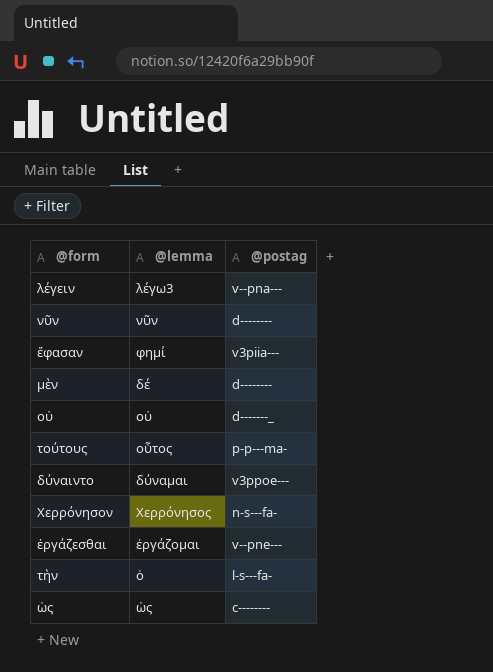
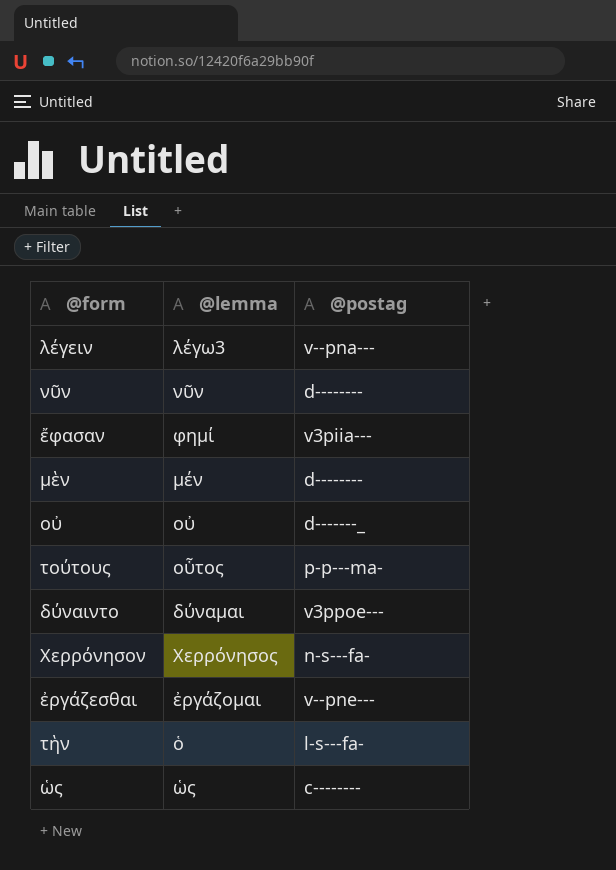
μὲν | @lemma: δέ -> μέν

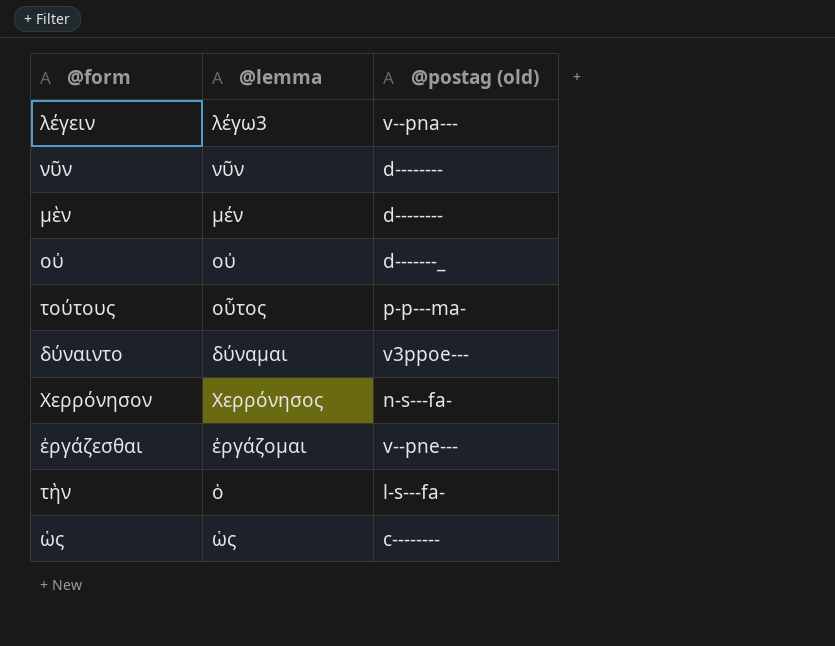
column name: @postag -> @postag (old)
row ἔφασαν: φημί | v3piia--- -> none

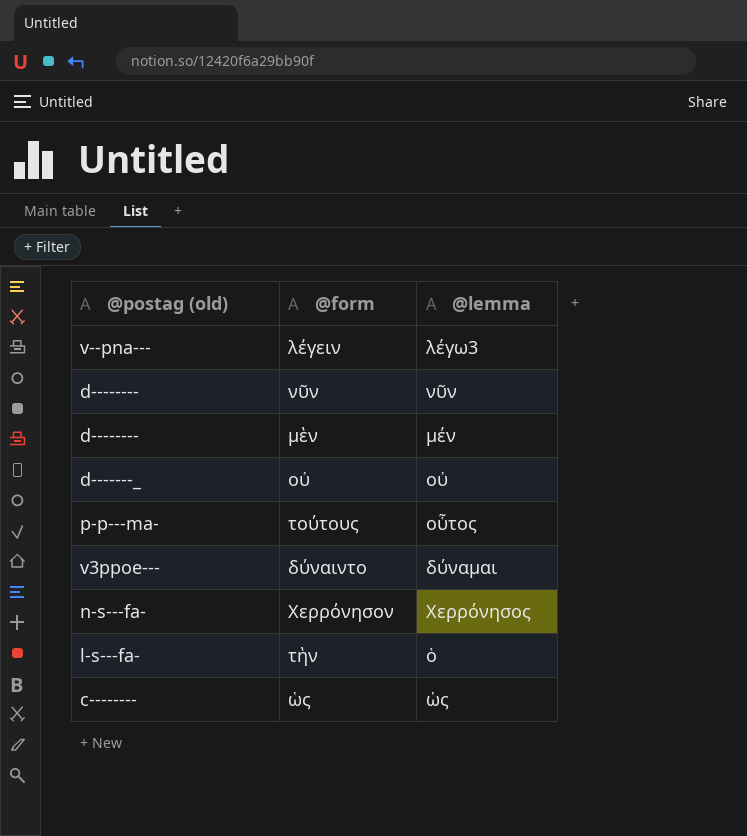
column @postag (old) | position: 3 -> 1
row ἐργάζεσθαι: ἐργάζομαι | v--pne--- -> none

